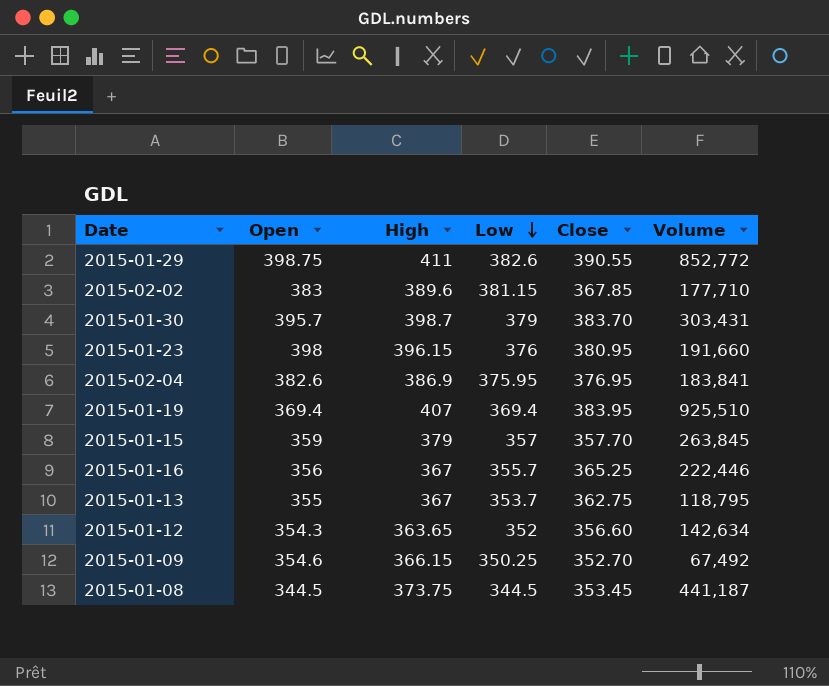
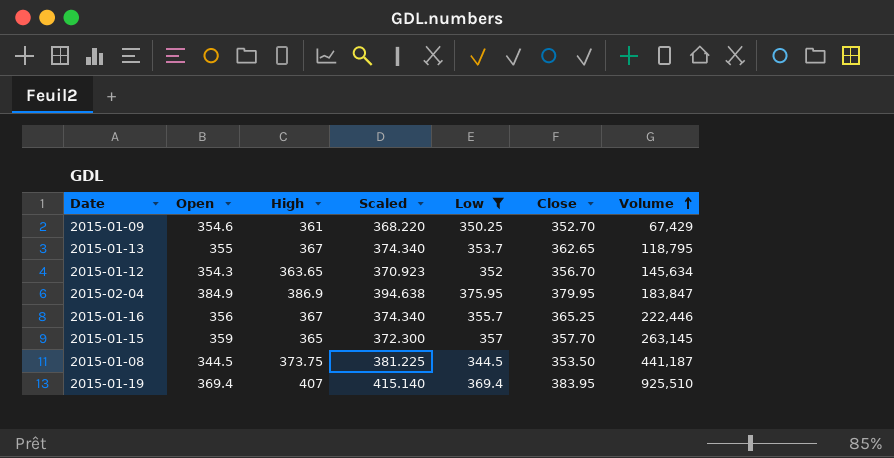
filter: none -> Low <= 375.95
row order: Low descending -> Volume ascending
column Scaled | formula: none -> [High] * 1.02
2015-01-09 | High: 366.15 -> 361
2015-01-09 | Volume: 67,492 -> 67,429
2015-01-13 | Close: 362.75 -> 362.65
2015-01-12 | Close: 356.60 -> 356.70
2015-01-12 | Volume: 142,634 -> 145,634
2015-02-04 | Open: 382.6 -> 384.9
2015-02-04 | Close: 376.95 -> 379.95
2015-02-04 | Volume: 183,841 -> 183,847
2015-01-15 | High: 379 -> 365
2015-01-15 | Volume: 263,845 -> 263,145
2015-01-08 | Close: 353.45 -> 353.50

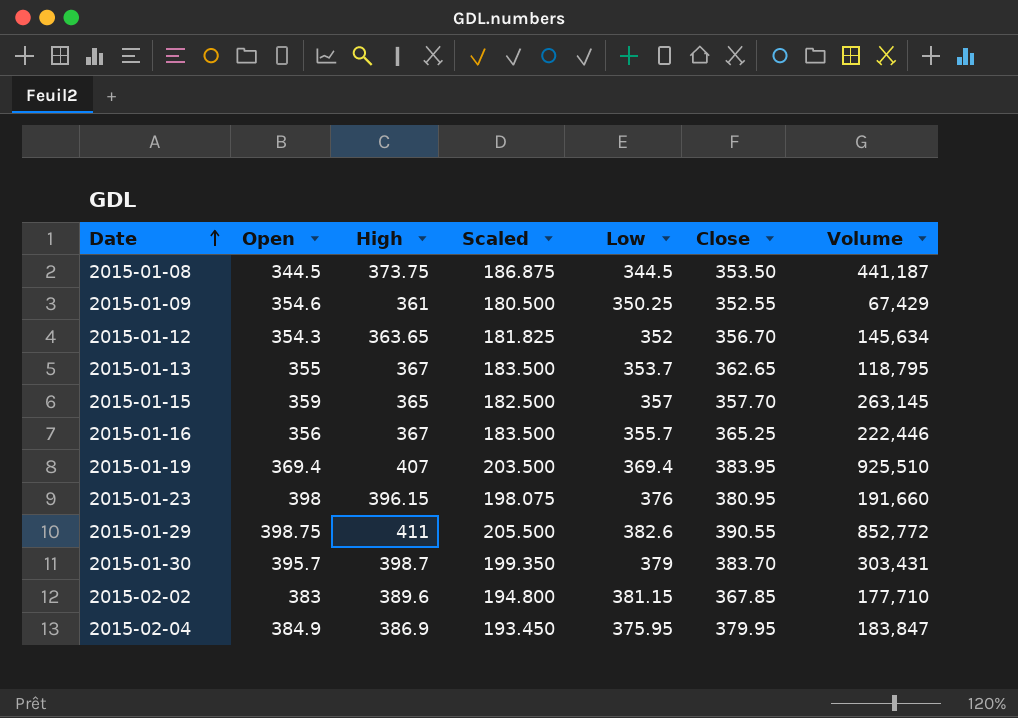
filter: Low <= 375.95 -> none
row order: Volume ascending -> Date ascending
column Scaled | formula: [High] * 1.02 -> [High] * 0.5
2015-01-09 | Close: 352.70 -> 352.55

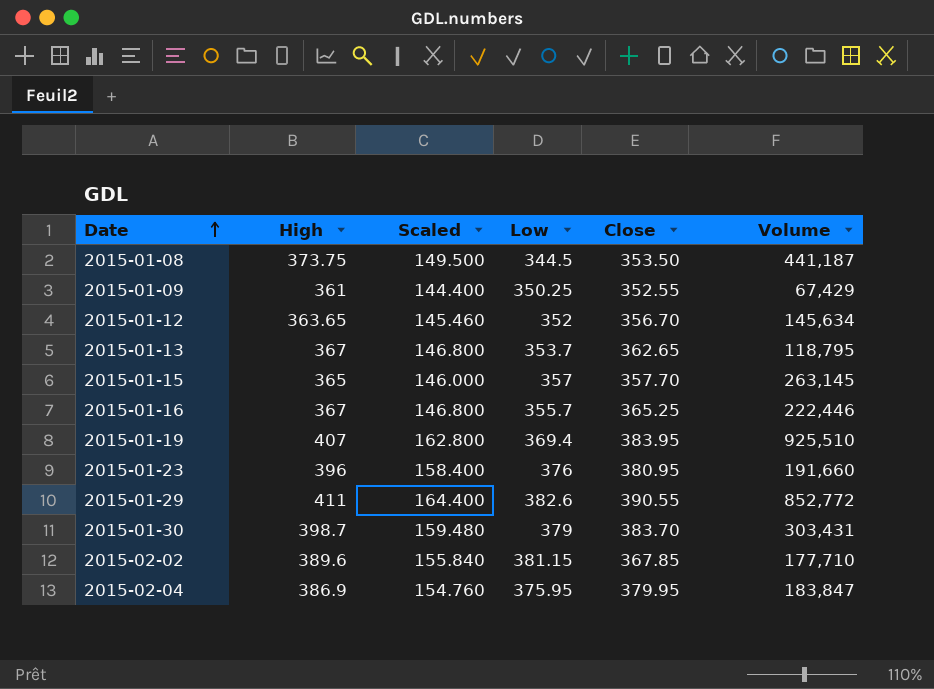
column Open | position: 2 -> none
column Scaled | formula: [High] * 0.5 -> [High] * 0.4
2015-01-23 | High: 396.15 -> 396

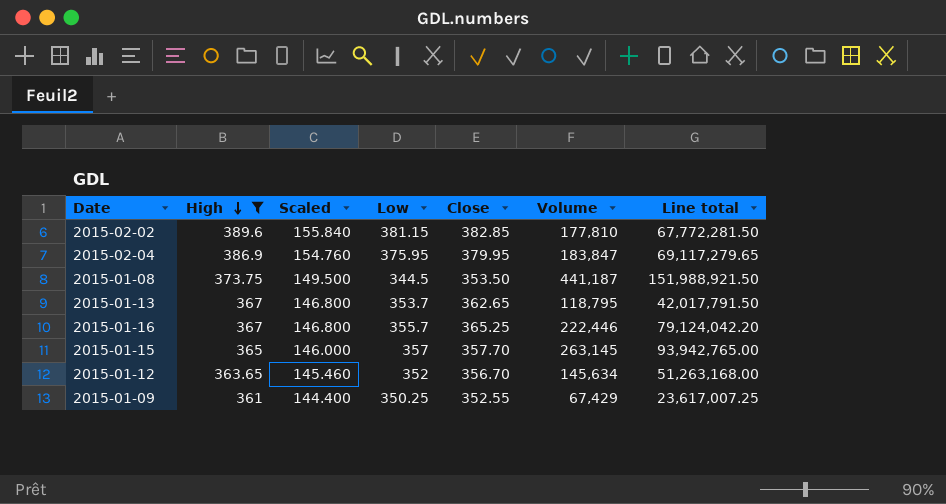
filter: none -> High <= 389.6
row order: Date ascending -> High descending
column Line total | formula: none -> [Low] * [Volume]
2015-02-02 | Close: 367.85 -> 382.85
2015-02-02 | Volume: 177,710 -> 177,810

